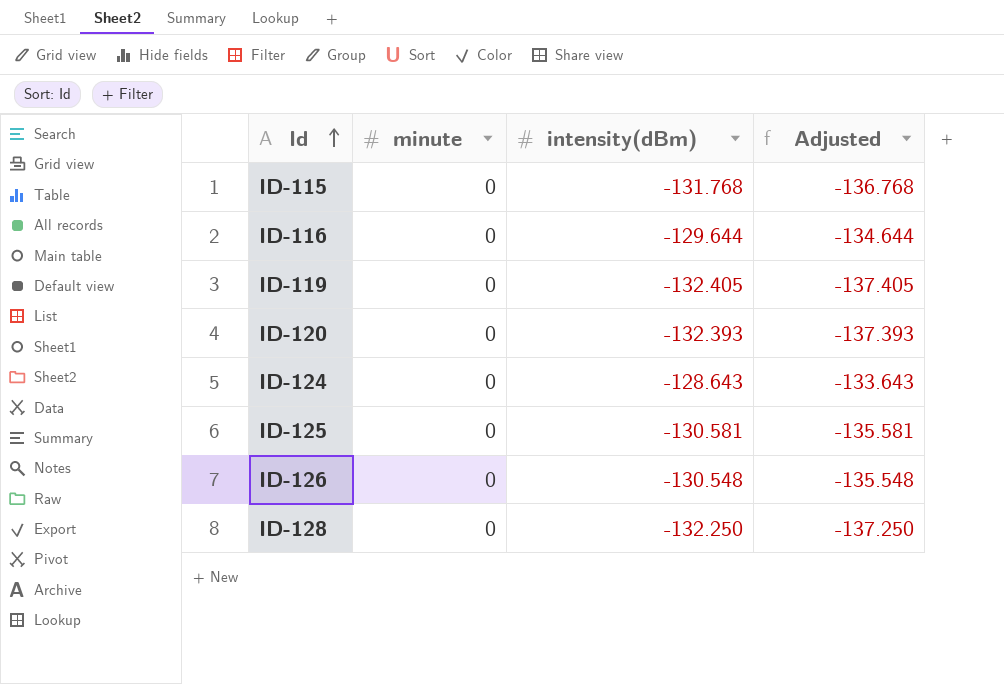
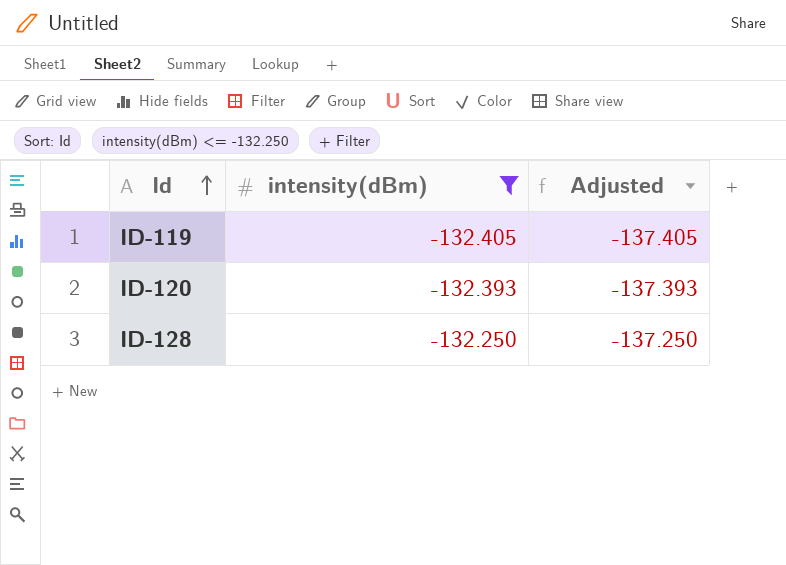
filter: none -> intensity(dBm) <= -132.250
column minute | position: 2 -> none

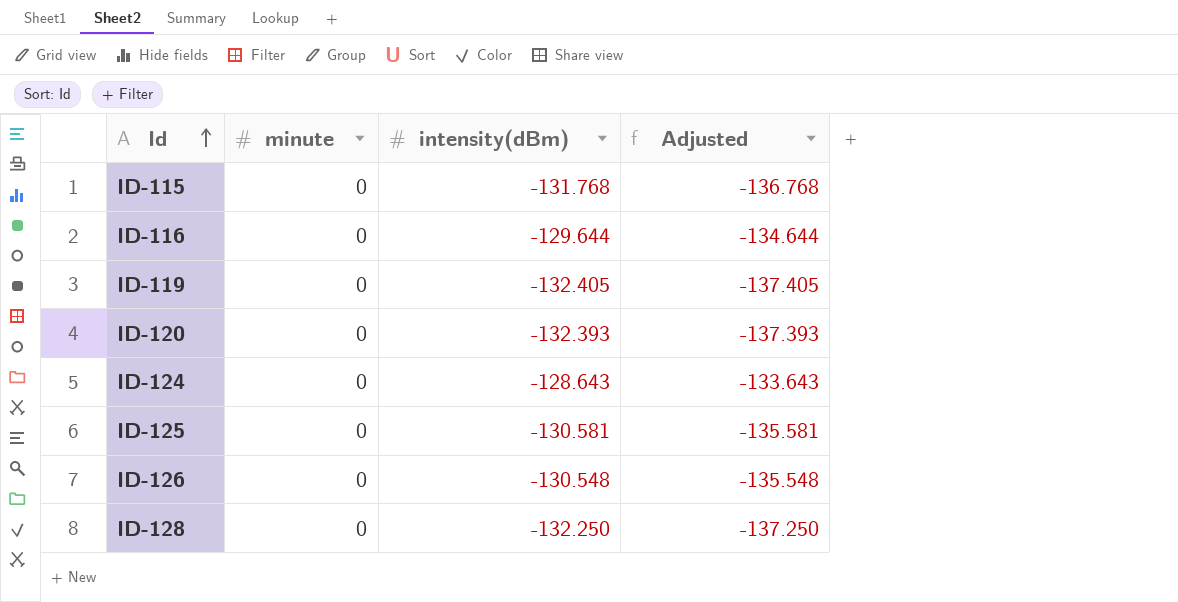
filter: intensity(dBm) <= -132.250 -> none
column minute | position: none -> 2

